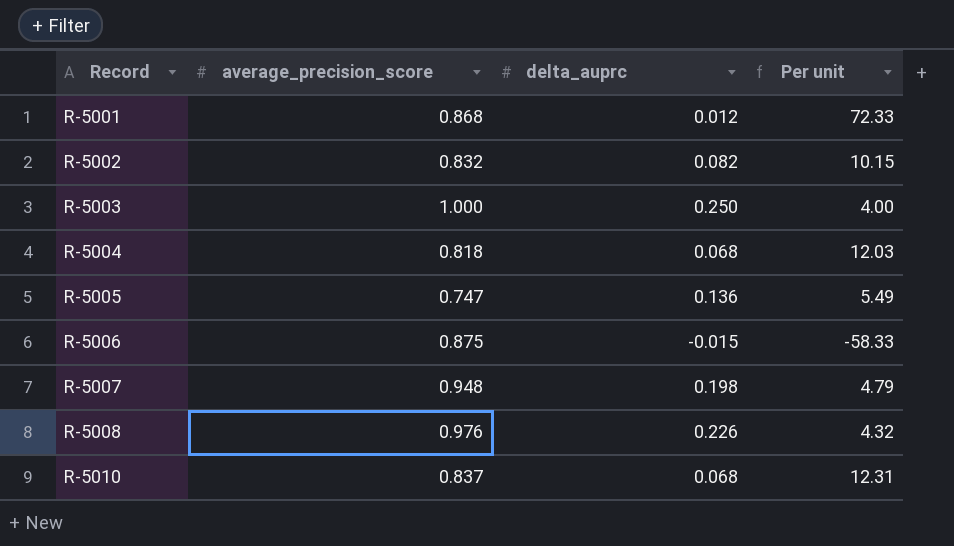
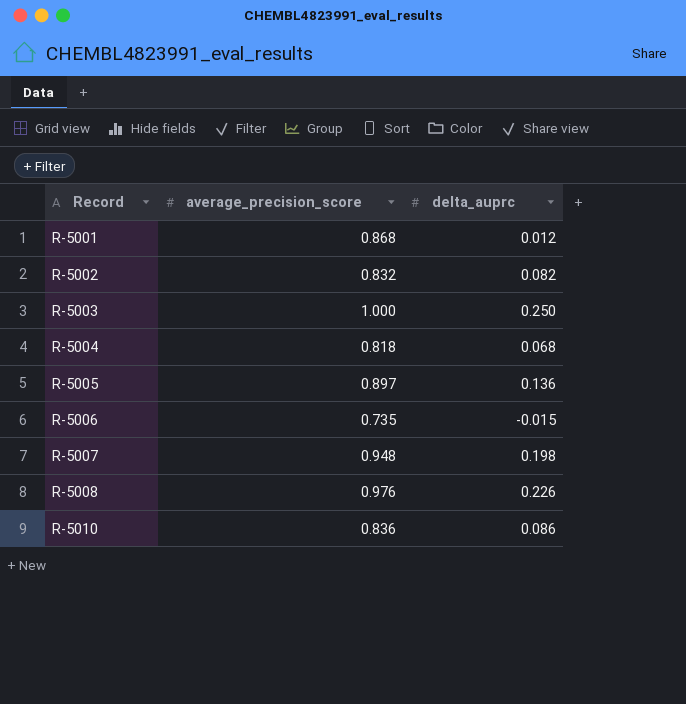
column Per unit | formula: [average_precision_score] / [delta_auprc] -> none
R-5005 | average_precision_score: 0.747 -> 0.897
R-5006 | average_precision_score: 0.875 -> 0.735
R-5010 | average_precision_score: 0.837 -> 0.836
R-5010 | delta_auprc: 0.068 -> 0.086

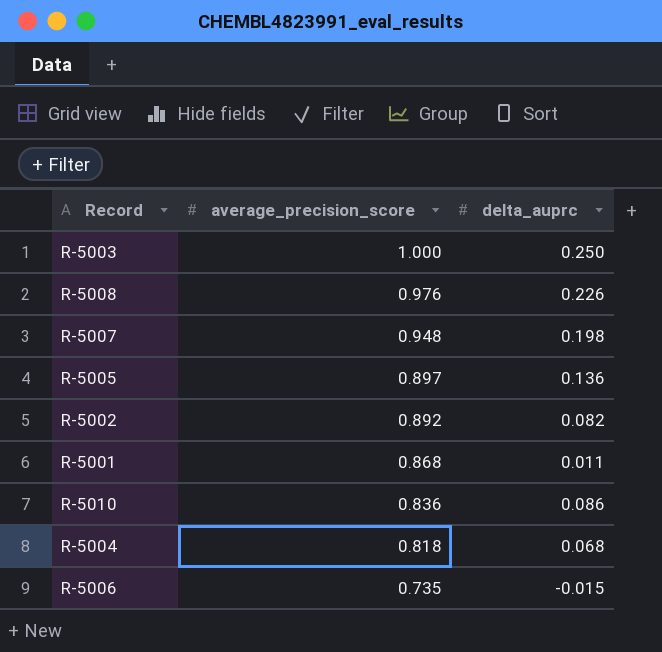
row order: Record ascending -> average_precision_score descending
R-5002 | average_precision_score: 0.832 -> 0.892
R-5001 | delta_auprc: 0.012 -> 0.011

